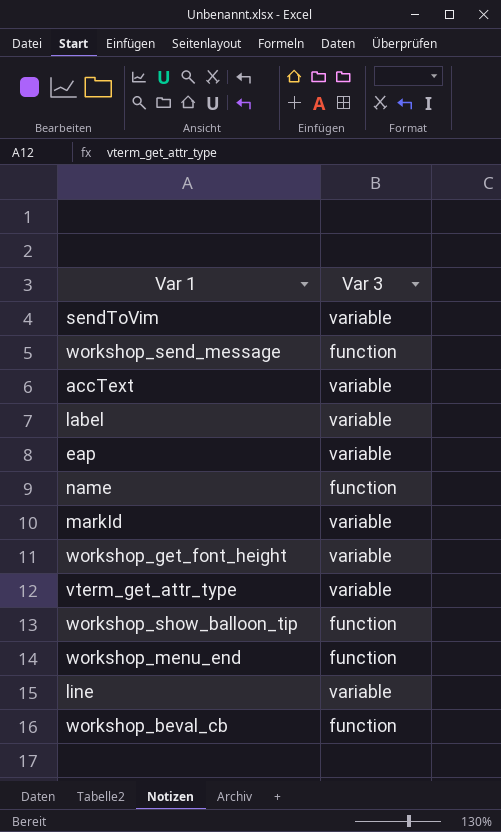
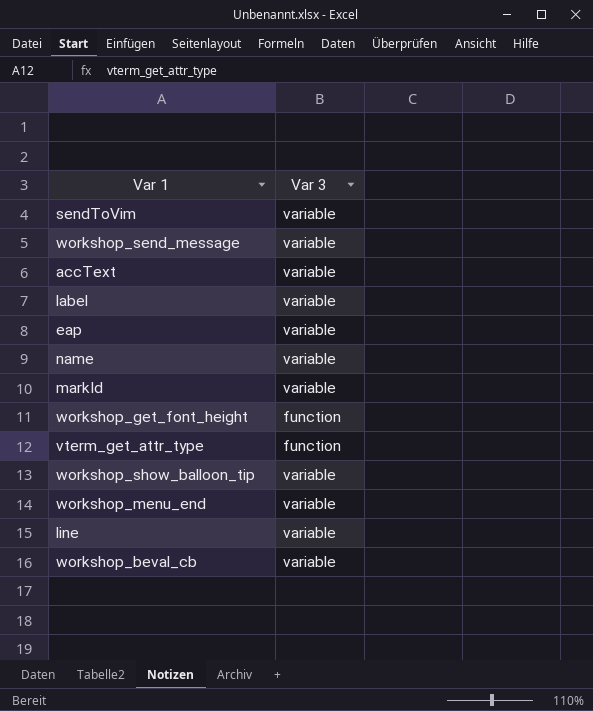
workshop_send_message | Var 3: function -> variable
name | Var 3: function -> variable
workshop_get_font_height | Var 3: variable -> function
vterm_get_attr_type | Var 3: variable -> function
workshop_show_balloon_tip | Var 3: function -> variable
workshop_menu_end | Var 3: function -> variable
workshop_beval_cb | Var 3: function -> variable

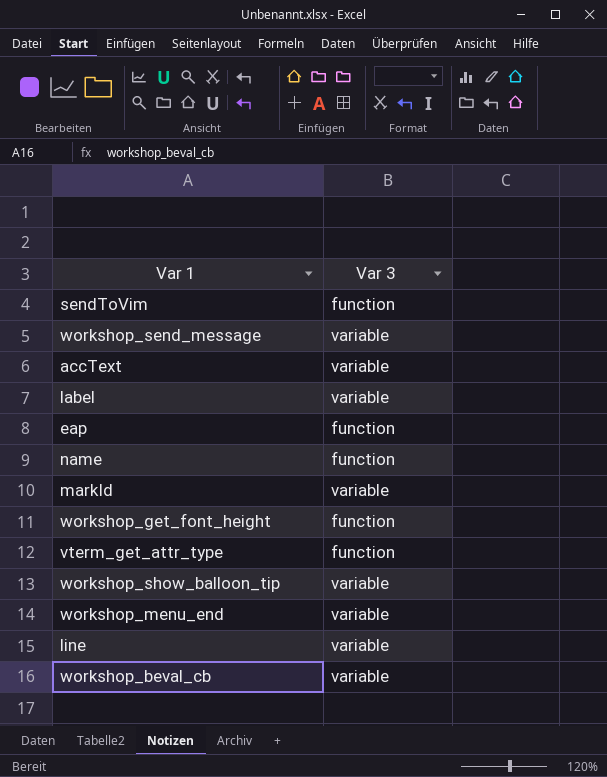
sendToVim | Var 3: variable -> function
eap | Var 3: variable -> function
name | Var 3: variable -> function

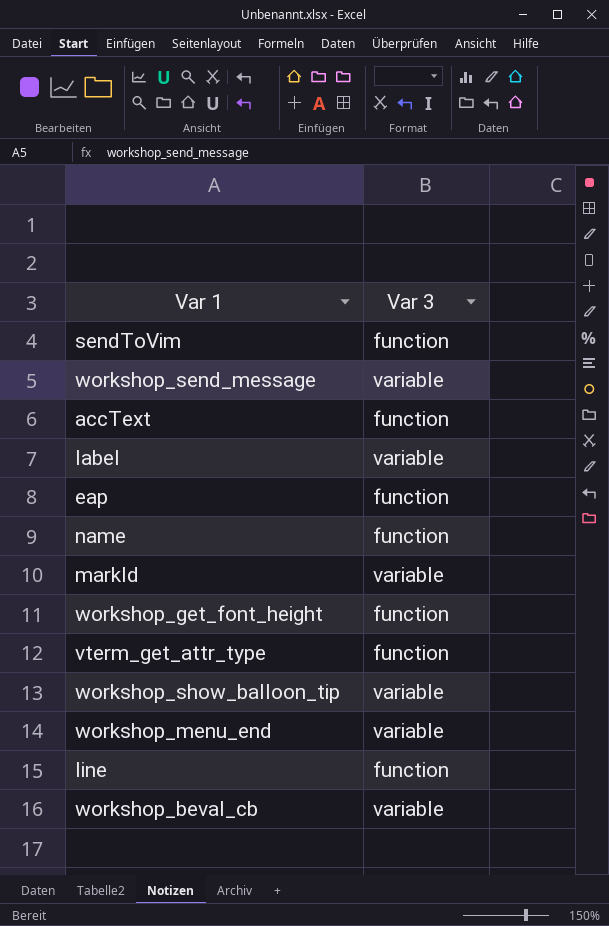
accText | Var 3: variable -> function
line | Var 3: variable -> function

